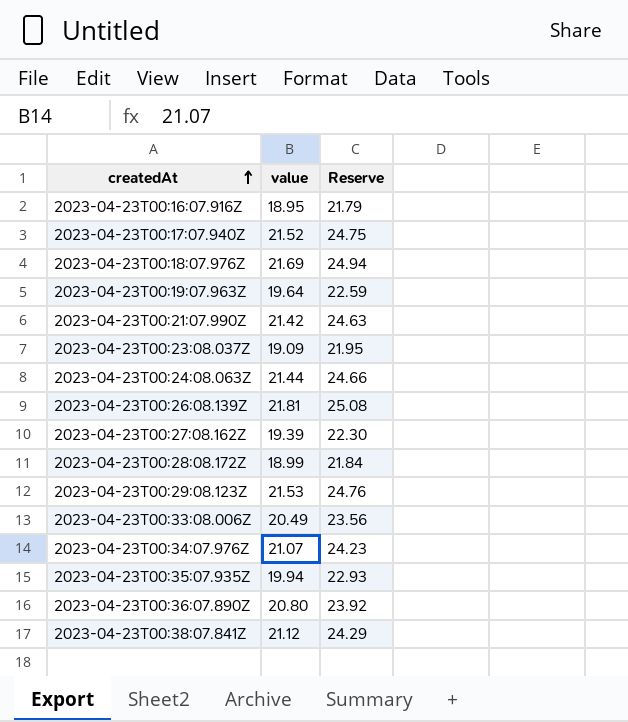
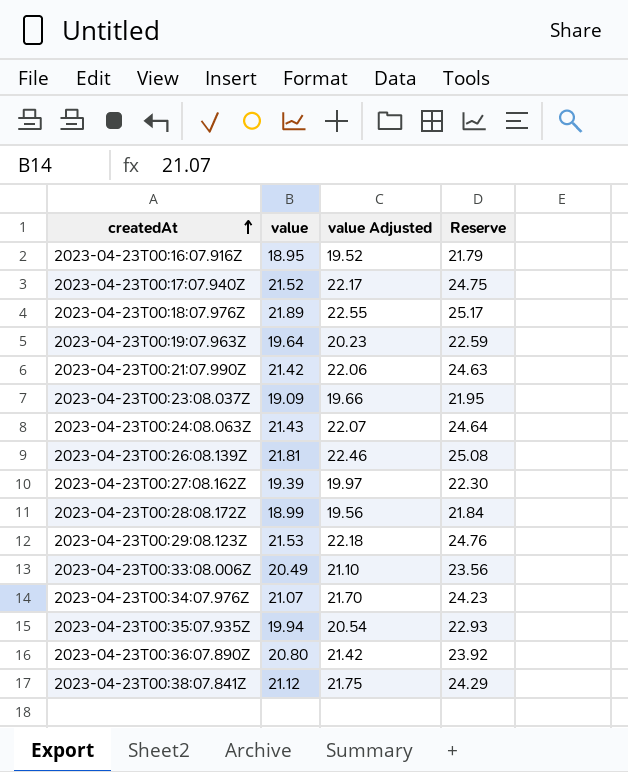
column value Adjusted | formula: none -> [value] * 1.03
2023-04-23T00:18:07.976Z | value: 21.69 -> 21.89
2023-04-23T00:18:07.976Z | Reserve: 24.94 -> 25.17
2023-04-23T00:24:08.063Z | value: 21.44 -> 21.43
2023-04-23T00:24:08.063Z | Reserve: 24.66 -> 24.64

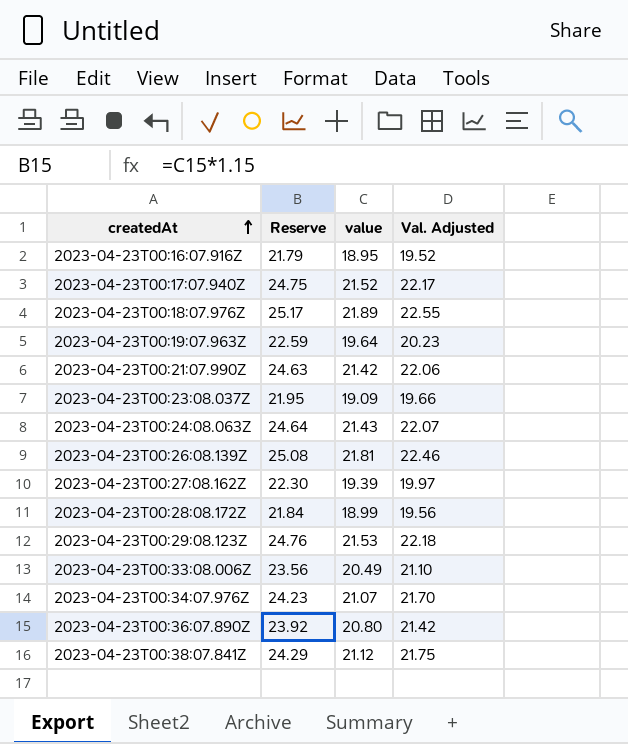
column Reserve | position: 4 -> 2
column name: value Adjusted -> Val. Adjusted
row 2023-04-23T00:35:07.935Z: 19.94 | 20.54 | 22.93 -> none

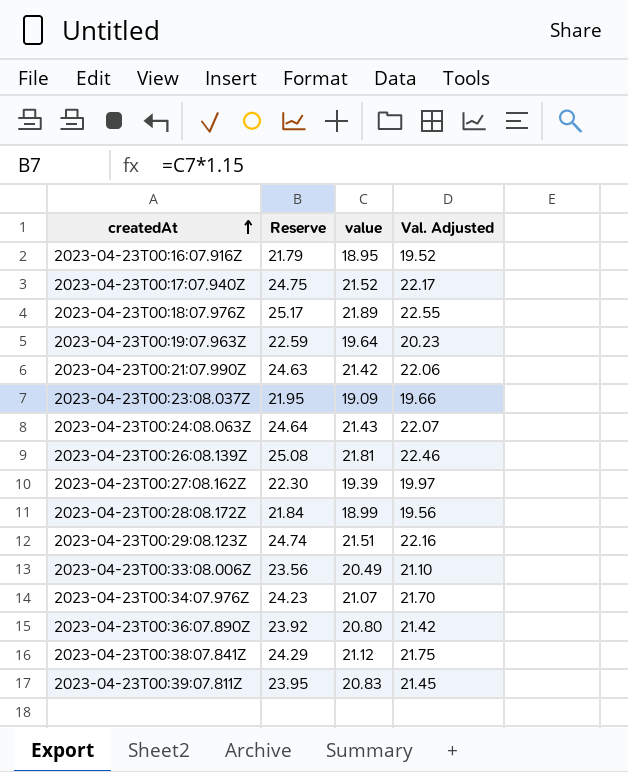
2023-04-23T00:29:08.123Z | Reserve: 24.76 -> 24.74
2023-04-23T00:29:08.123Z | value: 21.53 -> 21.51
2023-04-23T00:29:08.123Z | Val. Adjusted: 22.18 -> 22.16
row 2023-04-23T00:39:07.811Z: none -> 23.95 | 20.83 | 21.45

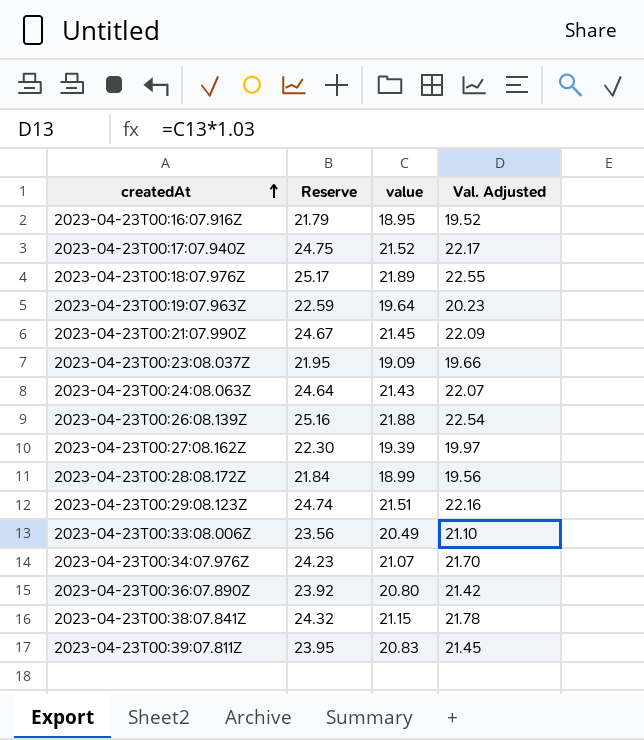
2023-04-23T00:21:07.990Z | Reserve: 24.63 -> 24.67
2023-04-23T00:21:07.990Z | value: 21.42 -> 21.45
2023-04-23T00:21:07.990Z | Val. Adjusted: 22.06 -> 22.09
2023-04-23T00:26:08.139Z | Reserve: 25.08 -> 25.16
2023-04-23T00:26:08.139Z | value: 21.81 -> 21.88
2023-04-23T00:26:08.139Z | Val. Adjusted: 22.46 -> 22.54
2023-04-23T00:38:07.841Z | Reserve: 24.29 -> 24.32
2023-04-23T00:38:07.841Z | value: 21.12 -> 21.15
2023-04-23T00:38:07.841Z | Val. Adjusted: 21.75 -> 21.78

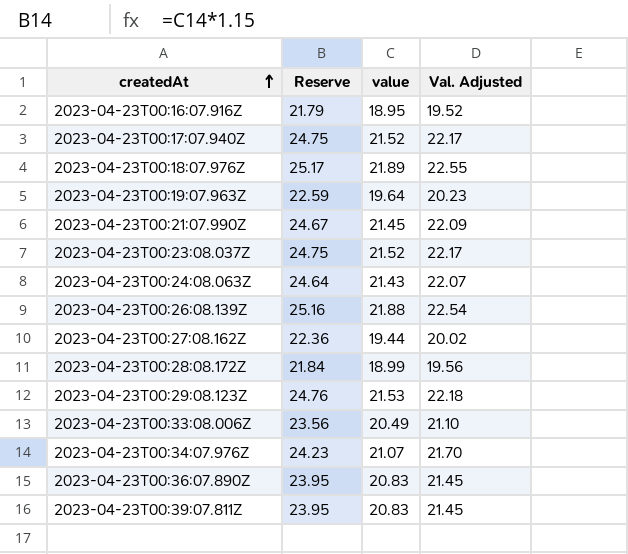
row 2023-04-23T00:38:07.841Z: 24.32 | 21.15 | 21.78 -> none
2023-04-23T00:23:08.037Z | Reserve: 21.95 -> 24.75
2023-04-23T00:23:08.037Z | value: 19.09 -> 21.52
2023-04-23T00:23:08.037Z | Val. Adjusted: 19.66 -> 22.17
2023-04-23T00:27:08.162Z | Reserve: 22.30 -> 22.36
2023-04-23T00:27:08.162Z | value: 19.39 -> 19.44
2023-04-23T00:27:08.162Z | Val. Adjusted: 19.97 -> 20.02
2023-04-23T00:29:08.123Z | Reserve: 24.74 -> 24.76
2023-04-23T00:29:08.123Z | value: 21.51 -> 21.53
2023-04-23T00:29:08.123Z | Val. Adjusted: 22.16 -> 22.18
2023-04-23T00:36:07.890Z | Reserve: 23.92 -> 23.95
2023-04-23T00:36:07.890Z | value: 20.80 -> 20.83
2023-04-23T00:36:07.890Z | Val. Adjusted: 21.42 -> 21.45

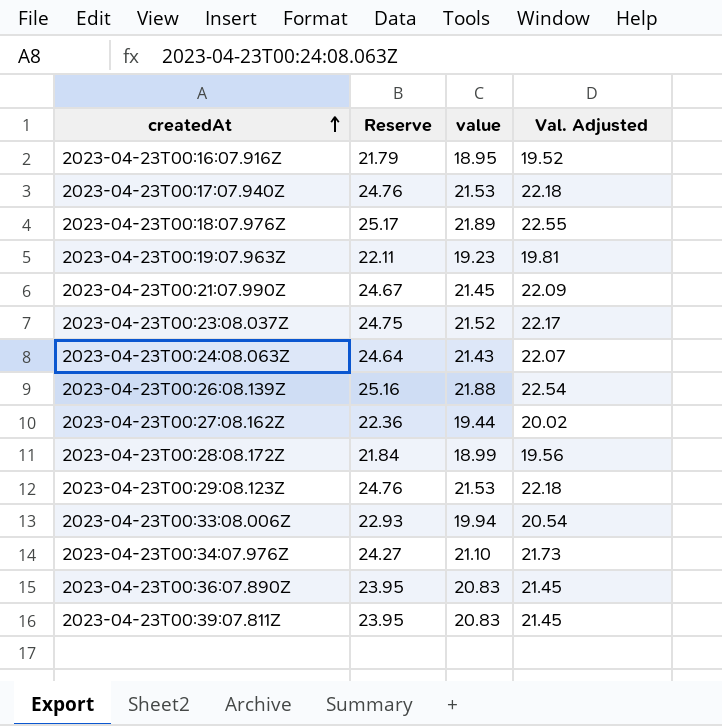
2023-04-23T00:17:07.940Z | Reserve: 24.75 -> 24.76
2023-04-23T00:17:07.940Z | value: 21.52 -> 21.53
2023-04-23T00:17:07.940Z | Val. Adjusted: 22.17 -> 22.18
2023-04-23T00:19:07.963Z | Reserve: 22.59 -> 22.11
2023-04-23T00:19:07.963Z | value: 19.64 -> 19.23
2023-04-23T00:19:07.963Z | Val. Adjusted: 20.23 -> 19.81
2023-04-23T00:33:08.006Z | Reserve: 23.56 -> 22.93
2023-04-23T00:33:08.006Z | value: 20.49 -> 19.94
2023-04-23T00:33:08.006Z | Val. Adjusted: 21.10 -> 20.54
2023-04-23T00:34:07.976Z | Reserve: 24.23 -> 24.27
2023-04-23T00:34:07.976Z | value: 21.07 -> 21.10
2023-04-23T00:34:07.976Z | Val. Adjusted: 21.70 -> 21.73

